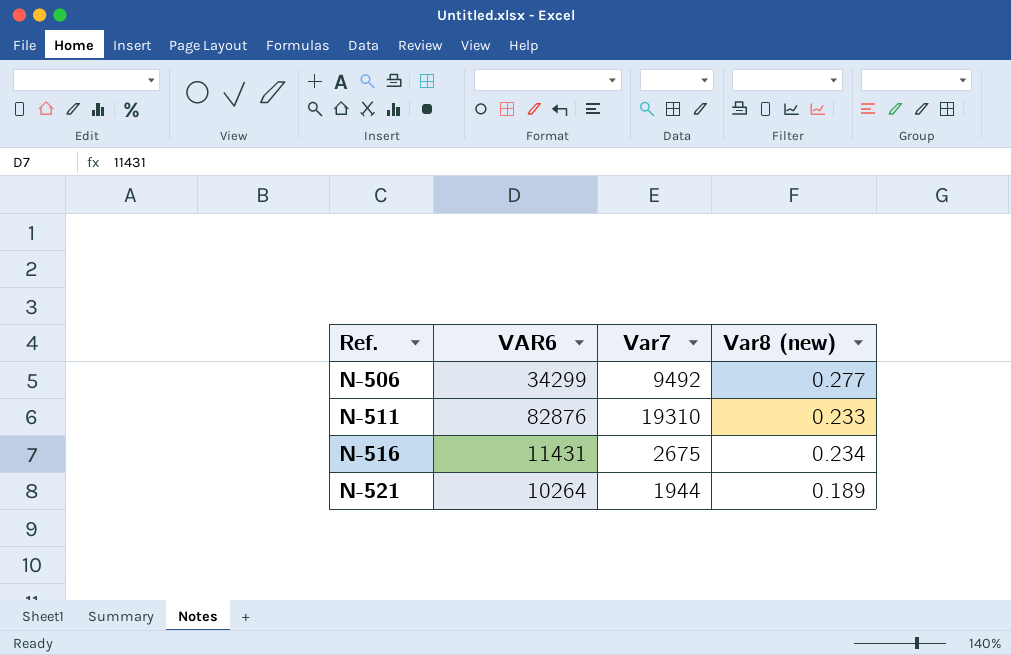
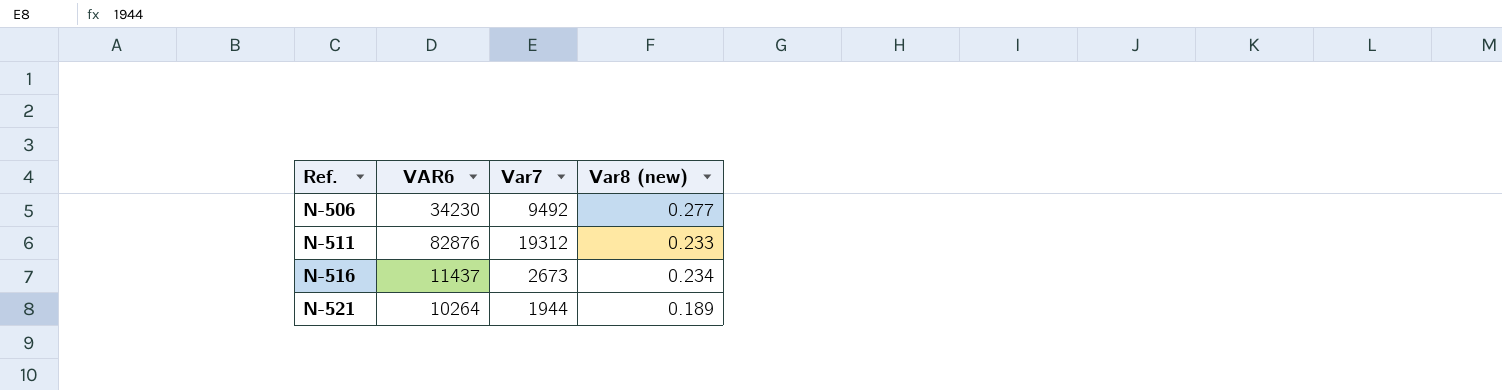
N-506 | VAR6: 34299 -> 34230
N-511 | Var7: 19310 -> 19312
N-516 | VAR6: 11431 -> 11437
N-516 | Var7: 2675 -> 2673

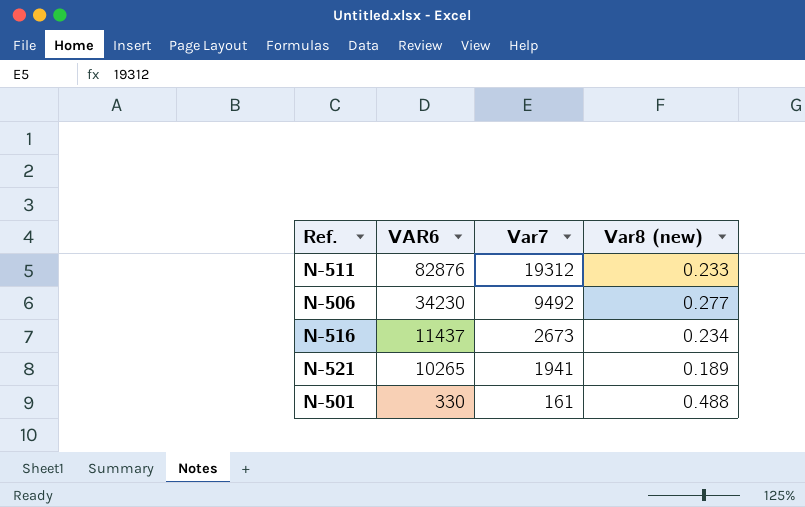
row order: Ref. ascending -> VAR6 descending
N-521 | VAR6: 10264 -> 10265
N-521 | Var7: 1944 -> 1941
row N-501: none -> 330 | 161 | 0.488

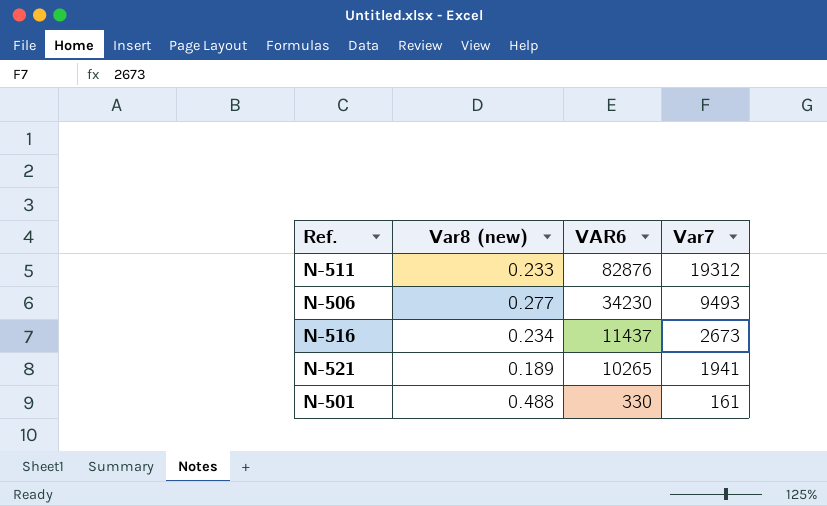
column Var8 (new) | position: 4 -> 2
N-506 | Var7: 9492 -> 9493

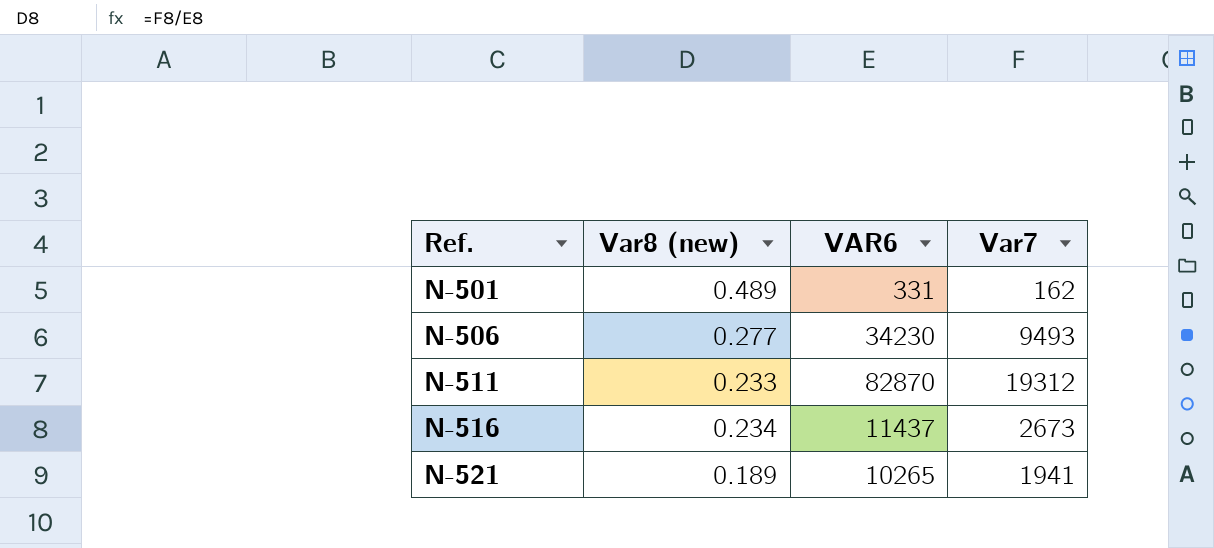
row order: VAR6 descending -> Ref. ascending
N-501 | Var8 (new): 0.488 -> 0.489
N-501 | VAR6: 330 -> 331
N-501 | Var7: 161 -> 162
N-511 | VAR6: 82876 -> 82870

